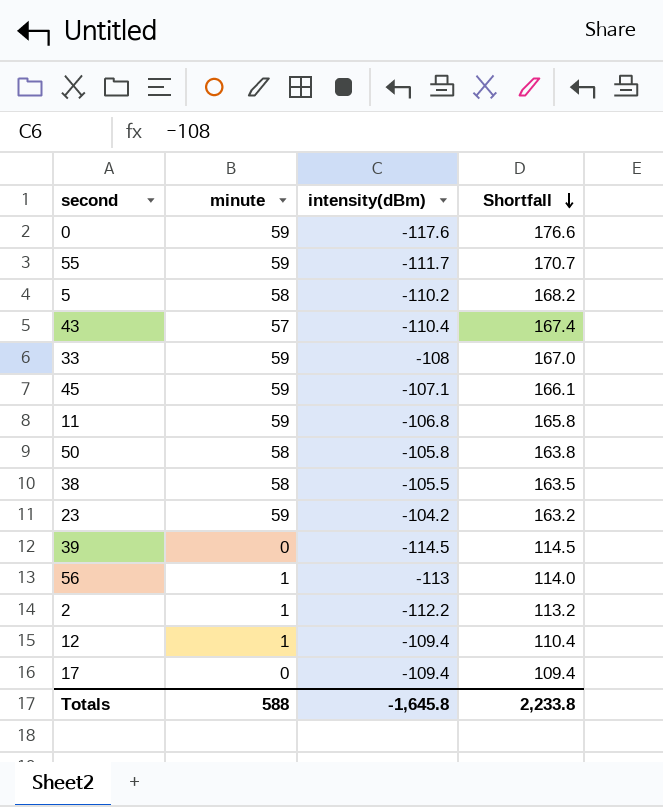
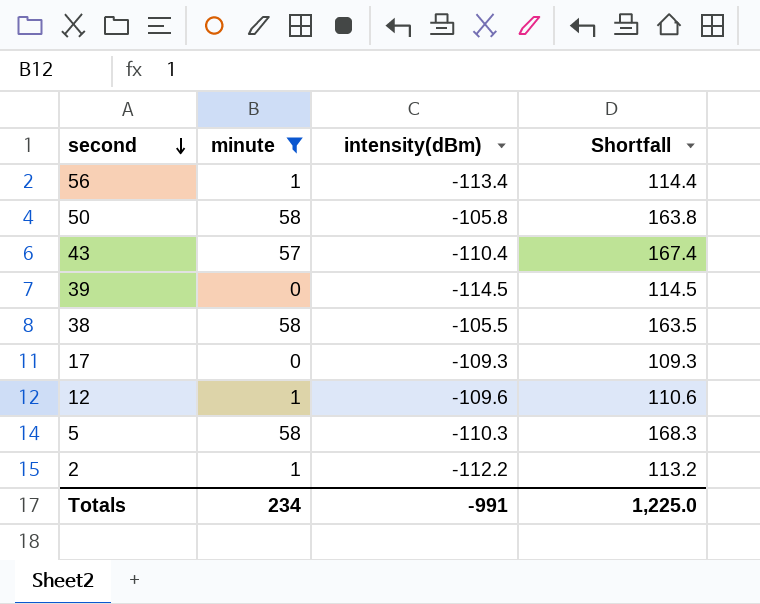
filter: none -> minute != 59
row order: Shortfall descending -> second descending
56 | intensity(dBm): -113 -> -113.4
56 | Shortfall: 114.0 -> 114.4
17 | intensity(dBm): -109.4 -> -109.3
17 | Shortfall: 109.4 -> 109.3
12 | intensity(dBm): -109.4 -> -109.6
12 | Shortfall: 110.4 -> 110.6
5 | intensity(dBm): -110.2 -> -110.3
5 | Shortfall: 168.2 -> 168.3
Totals | minute: 588 -> 234
Totals | intensity(dBm): -1,645.8 -> -991
Totals | Shortfall: 2,233.8 -> 1,225.0

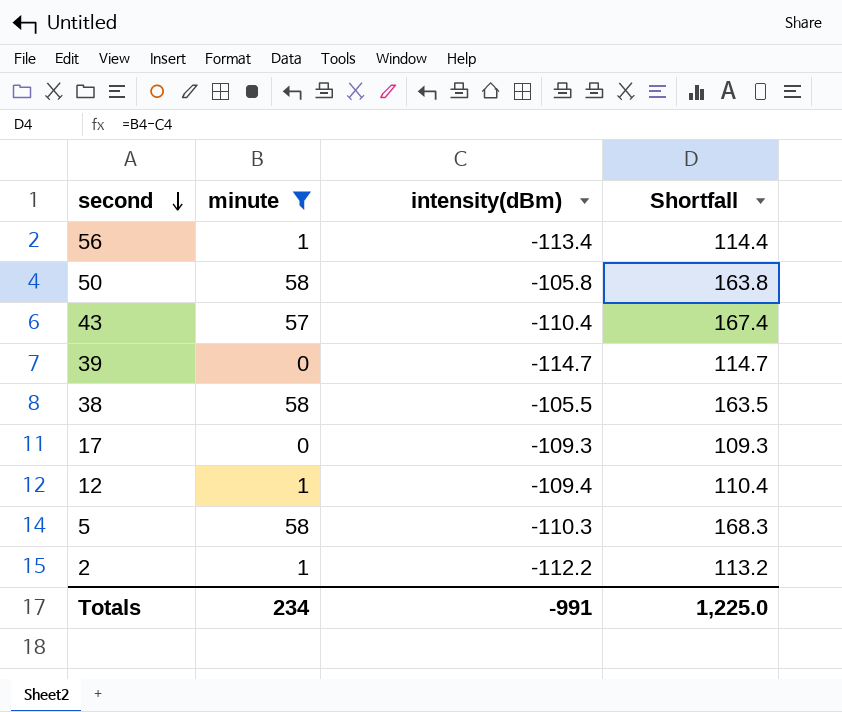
39 | intensity(dBm): -114.5 -> -114.7
39 | Shortfall: 114.5 -> 114.7
12 | intensity(dBm): -109.6 -> -109.4
12 | Shortfall: 110.6 -> 110.4

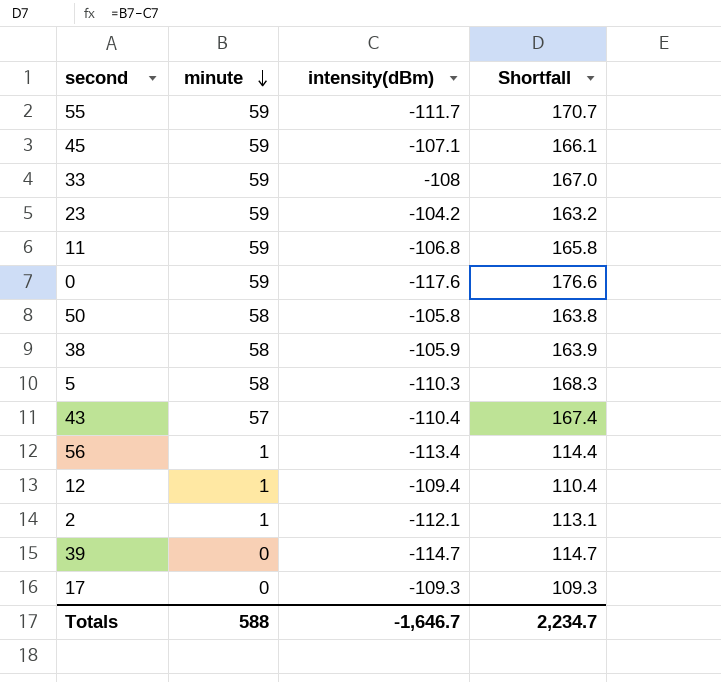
filter: minute != 59 -> none
row order: second descending -> minute descending
38 | intensity(dBm): -105.5 -> -105.9
38 | Shortfall: 163.5 -> 163.9
2 | intensity(dBm): -112.2 -> -112.1
2 | Shortfall: 113.2 -> 113.1
Totals | minute: 234 -> 588
Totals | intensity(dBm): -991 -> -1,646.7
Totals | Shortfall: 1,225.0 -> 2,234.7

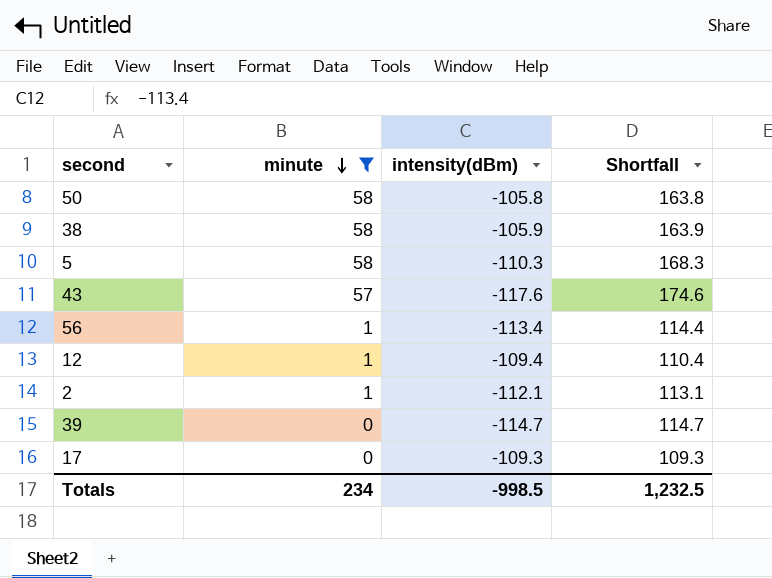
filter: none -> minute != 59
43 | intensity(dBm): -110.4 -> -117.6
43 | Shortfall: 167.4 -> 174.6
Totals | minute: 588 -> 234
Totals | intensity(dBm): -1,646.7 -> -998.5
Totals | Shortfall: 2,234.7 -> 1,232.5

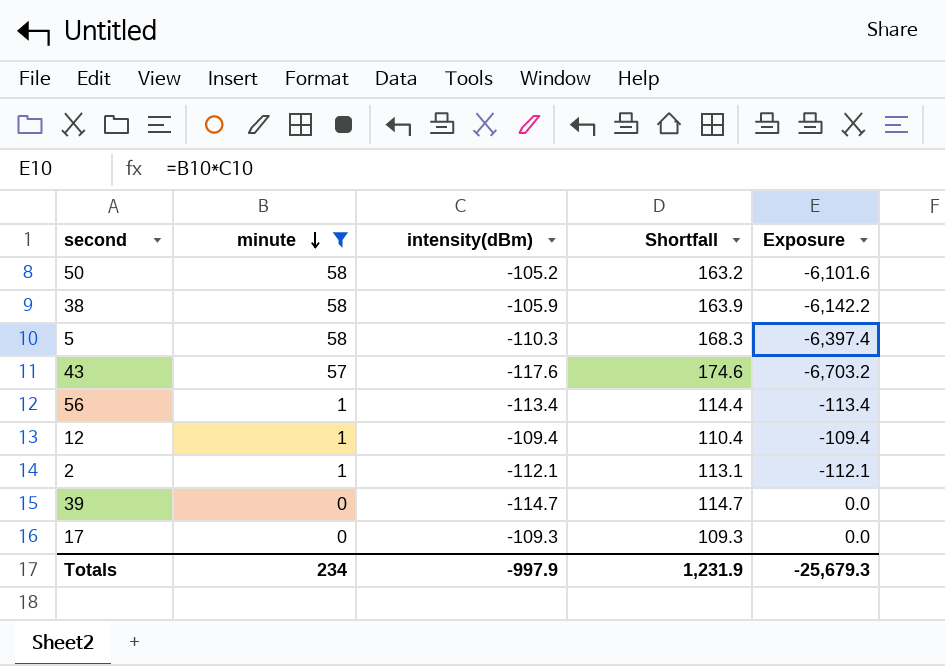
column Exposure | formula: none -> [minute] * [intensity(dBm)]
50 | intensity(dBm): -105.8 -> -105.2
50 | Shortfall: 163.8 -> 163.2
Totals | intensity(dBm): -998.5 -> -997.9
Totals | Shortfall: 1,232.5 -> 1,231.9

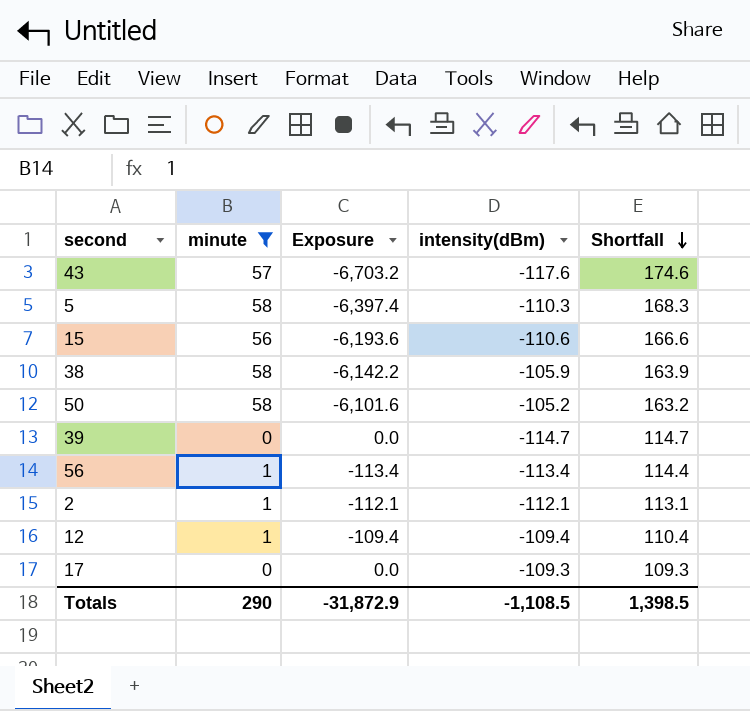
row order: minute descending -> Shortfall descending
column Exposure | position: 5 -> 3
row 15: none -> 56 | -6,193.6 | -110.6 | 166.6
Totals | minute: 234 -> 290
Totals | Exposure: -25,679.3 -> -31,872.9
Totals | intensity(dBm): -997.9 -> -1,108.5
Totals | Shortfall: 1,231.9 -> 1,398.5

